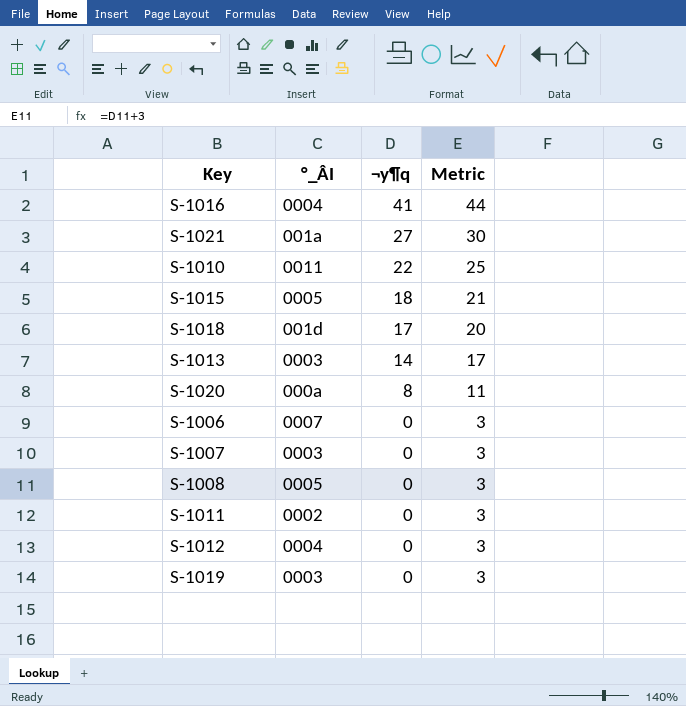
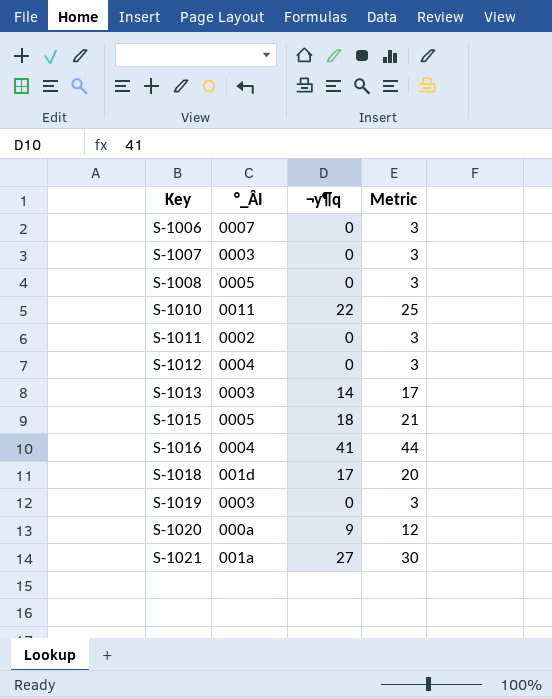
row order: ¬y¶q descending -> Key ascending
S-1020 | ¬y¶q: 8 -> 9
S-1020 | Metric: 11 -> 12

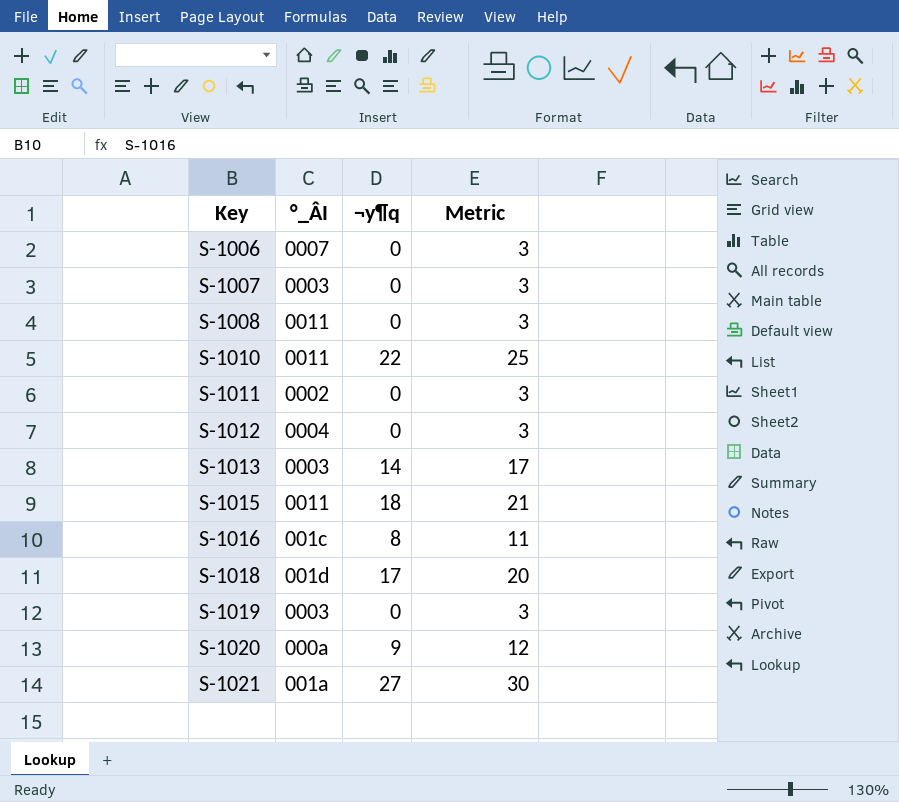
S-1008 | °_ÂI: 0005 -> 0011
S-1015 | °_ÂI: 0005 -> 0011
S-1016 | °_ÂI: 0004 -> 001c
S-1016 | ¬y¶q: 41 -> 8
S-1016 | Metric: 44 -> 11

